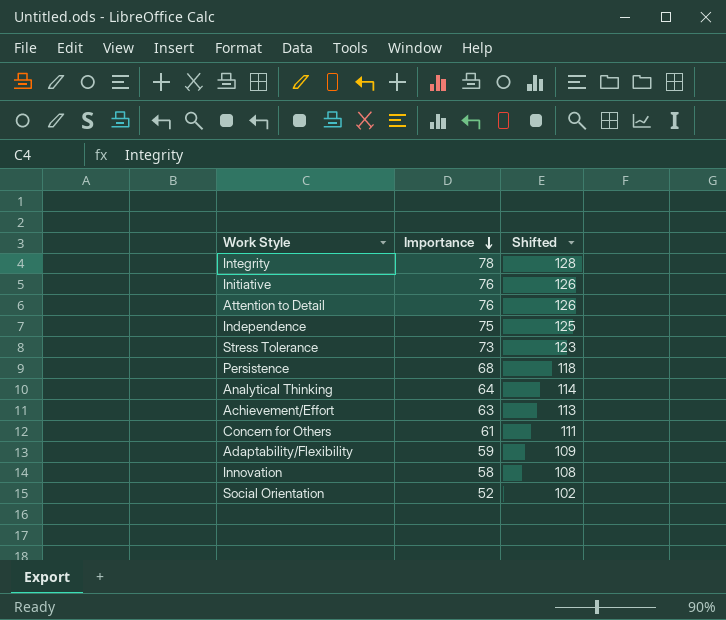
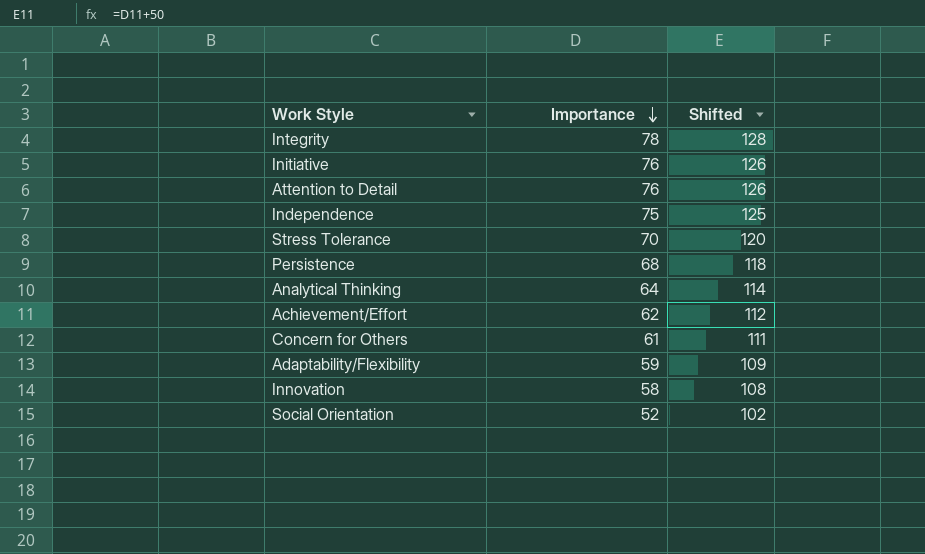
Stress Tolerance | Importance: 73 -> 70
Stress Tolerance | Shifted: 123 -> 120
Achievement/Effort | Importance: 63 -> 62
Achievement/Effort | Shifted: 113 -> 112

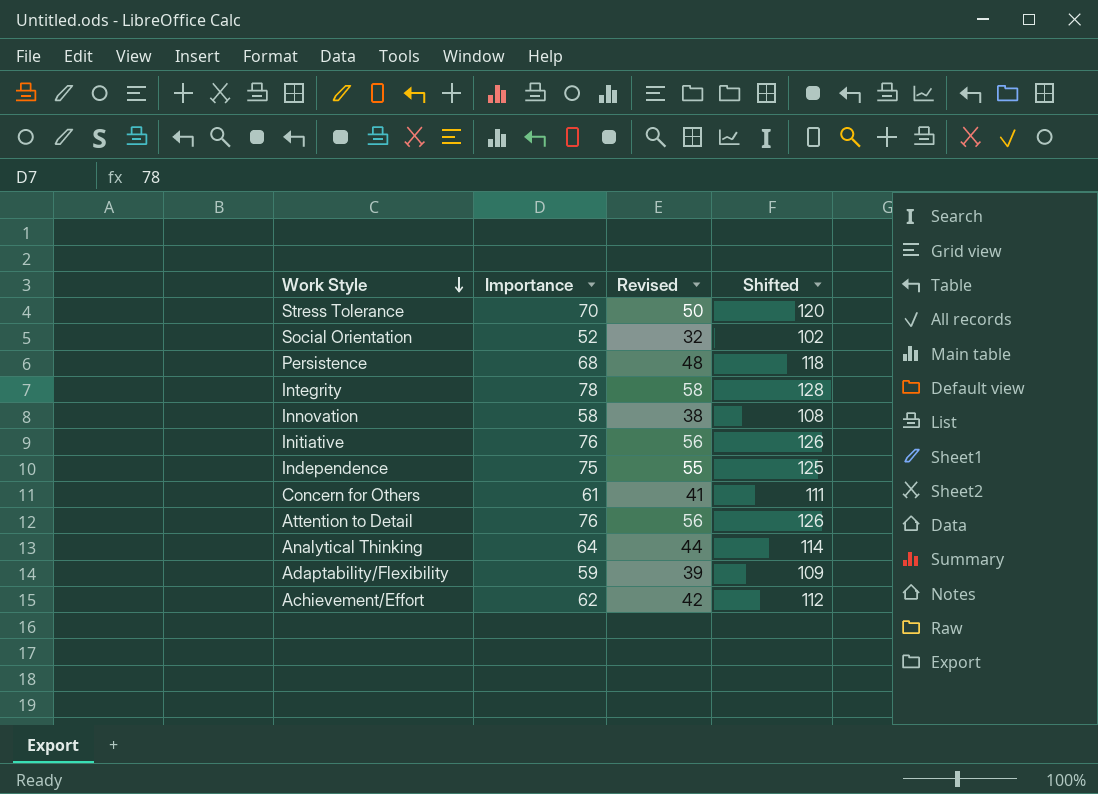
row order: Importance descending -> Work Style descending
column Revised | formula: none -> [Importance] - 20

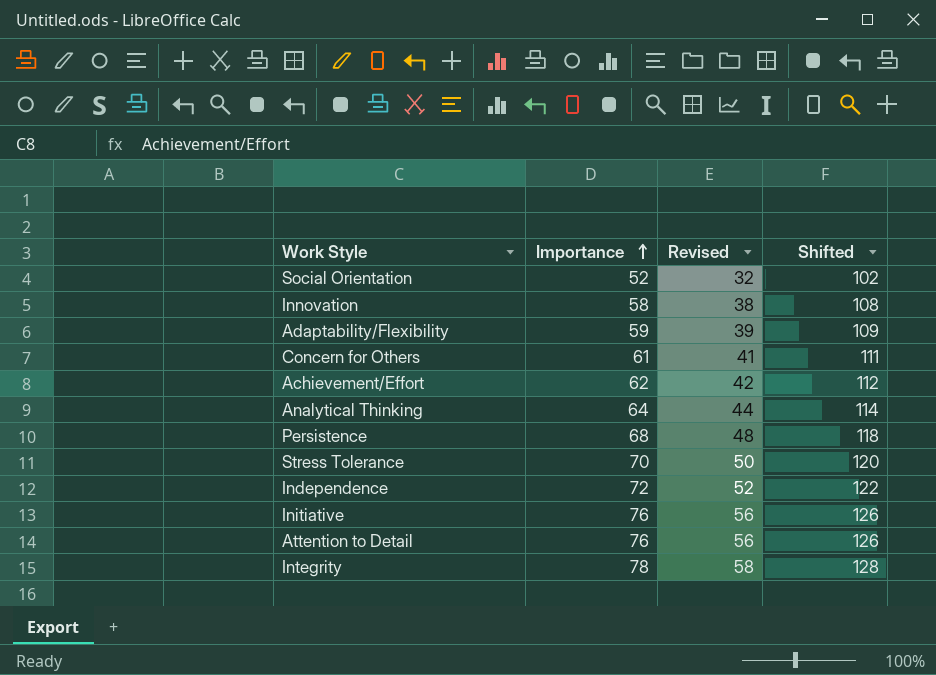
row order: Work Style descending -> Importance ascending
Independence | Importance: 75 -> 72
Independence | Revised: 55 -> 52
Independence | Shifted: 125 -> 122

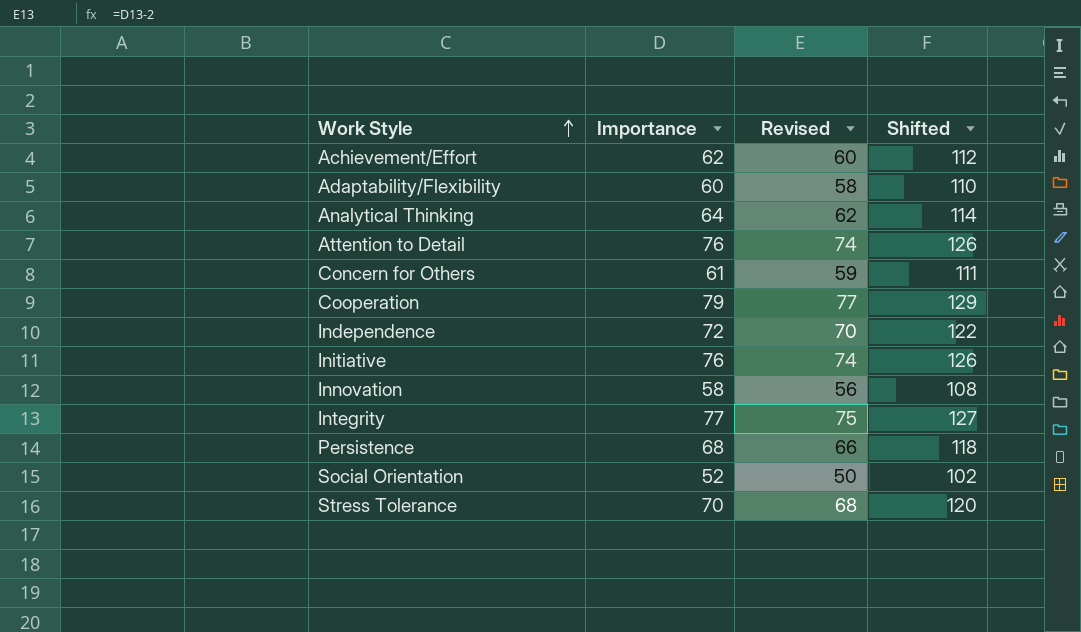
row order: Importance ascending -> Work Style ascending
column Revised | formula: [Importance] - 20 -> [Importance] - 2
Adaptability/Flexibility | Importance: 59 -> 60
Adaptability/Flexibility | Shifted: 109 -> 110
row Cooperation: none -> 79 | 77 | 129
Integrity | Importance: 78 -> 77
Integrity | Shifted: 128 -> 127

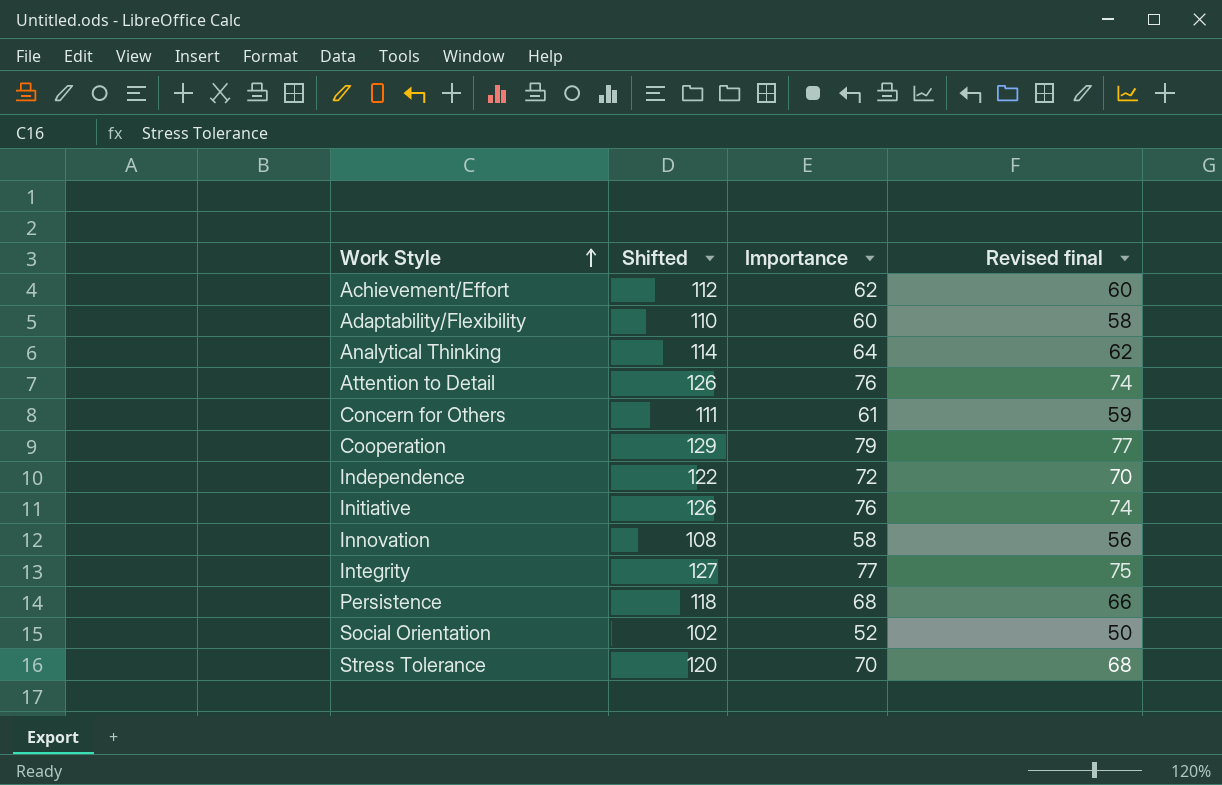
column Shifted | position: 4 -> 2
column name: Revised -> Revised final

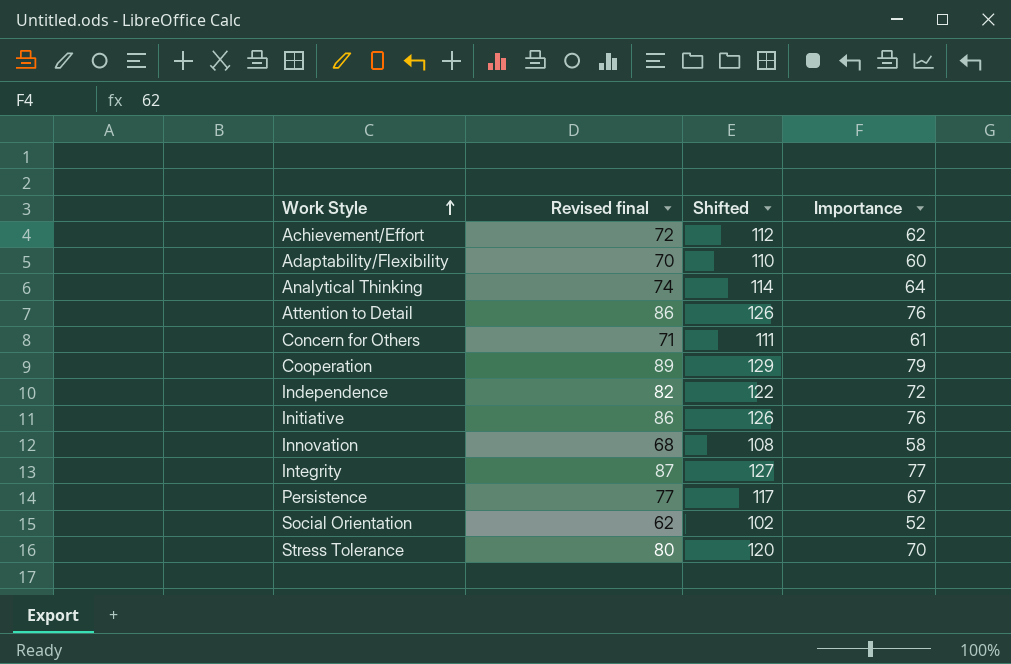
column Revised final | formula: [Importance] - 2 -> [Importance] + 10
column Revised final | position: 4 -> 2
Persistence | Shifted: 118 -> 117
Persistence | Importance: 68 -> 67

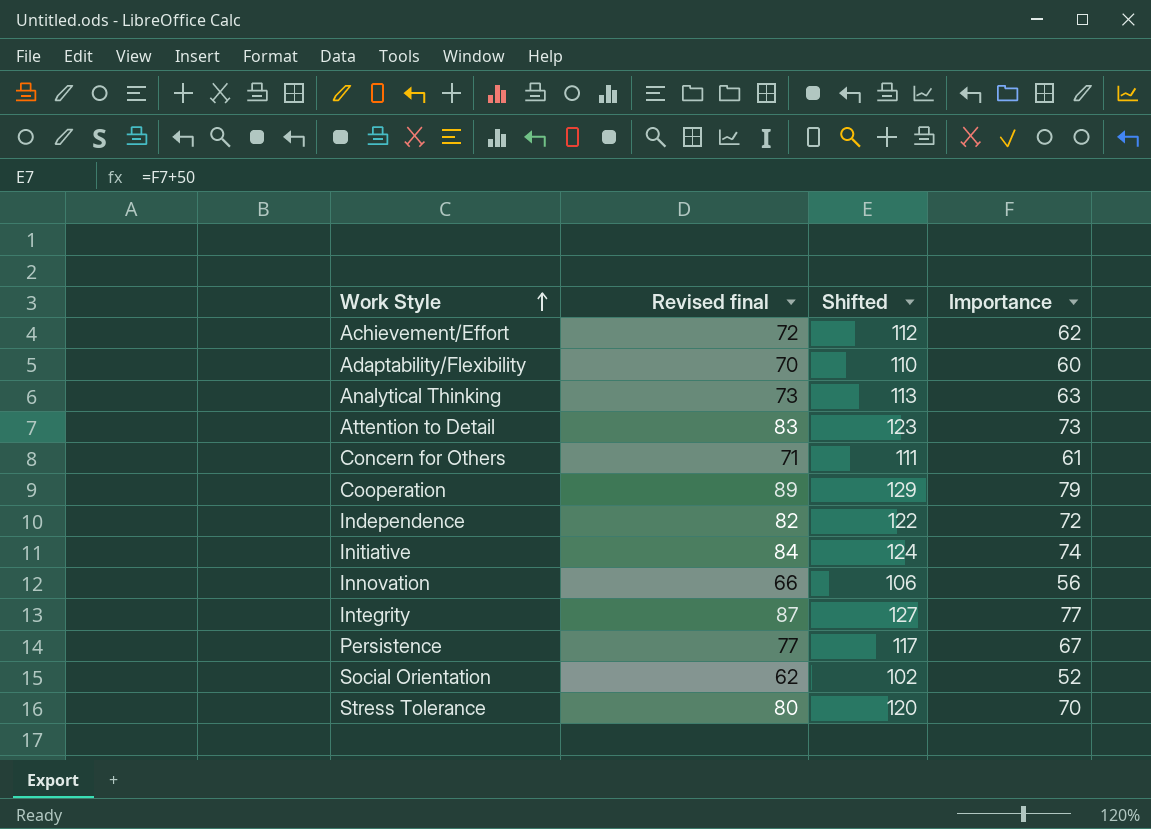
Analytical Thinking | Revised final: 74 -> 73
Analytical Thinking | Shifted: 114 -> 113
Analytical Thinking | Importance: 64 -> 63
Attention to Detail | Revised final: 86 -> 83
Attention to Detail | Shifted: 126 -> 123
Attention to Detail | Importance: 76 -> 73
Initiative | Revised final: 86 -> 84
Initiative | Shifted: 126 -> 124
Initiative | Importance: 76 -> 74
Innovation | Revised final: 68 -> 66
Innovation | Shifted: 108 -> 106
Innovation | Importance: 58 -> 56

